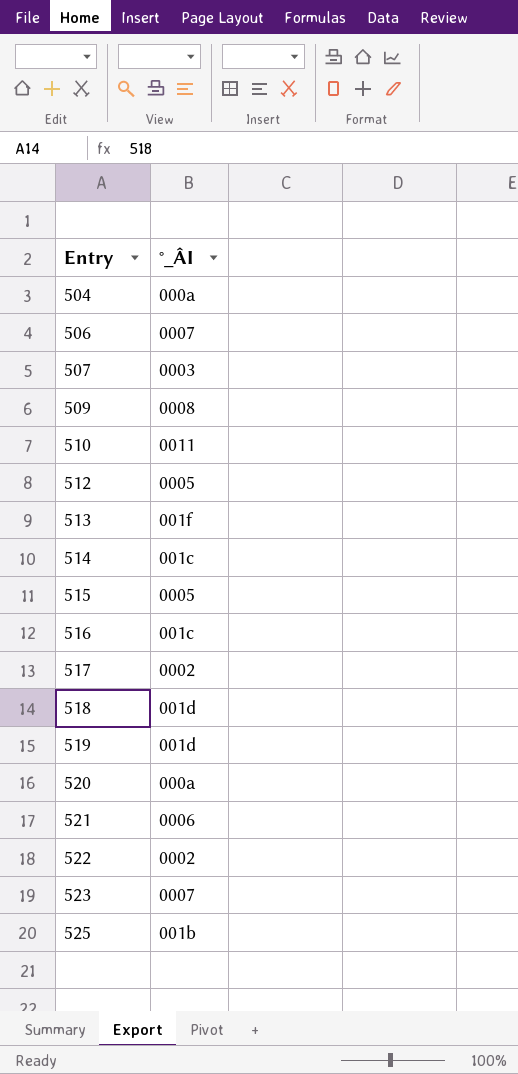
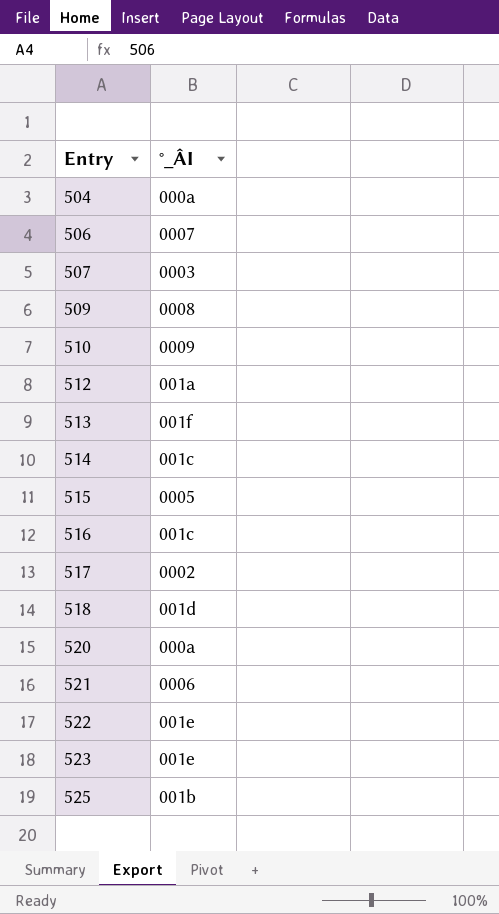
row 519: 001d -> none
510 | °_ÂI: 0011 -> 0009
512 | °_ÂI: 0005 -> 001a
522 | °_ÂI: 0002 -> 001e
523 | °_ÂI: 0007 -> 001e

